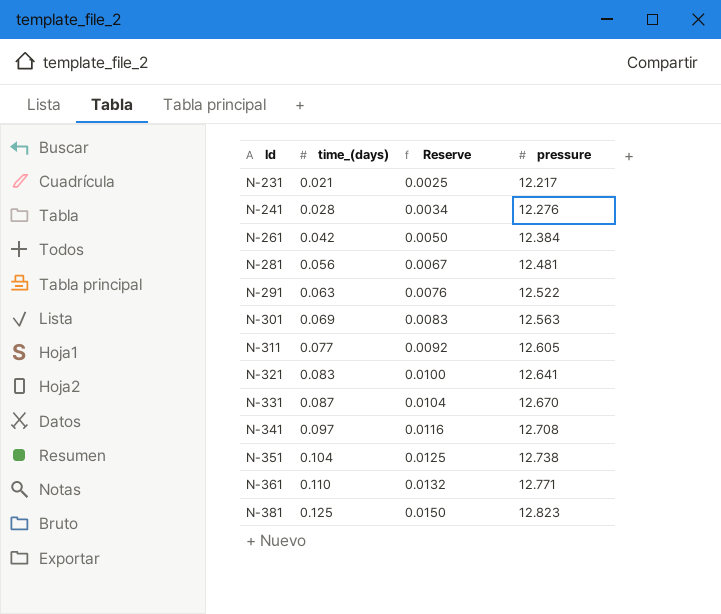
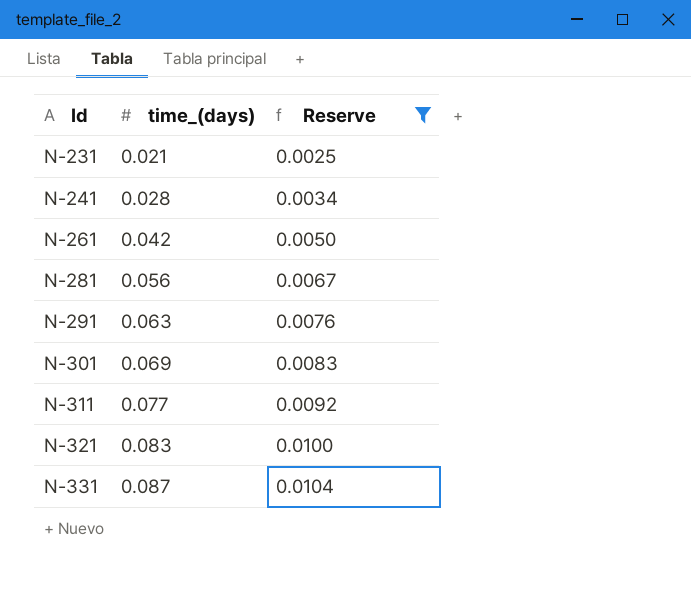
filter: none -> Reserve <= 0.0104
column pressure | position: 4 -> none

